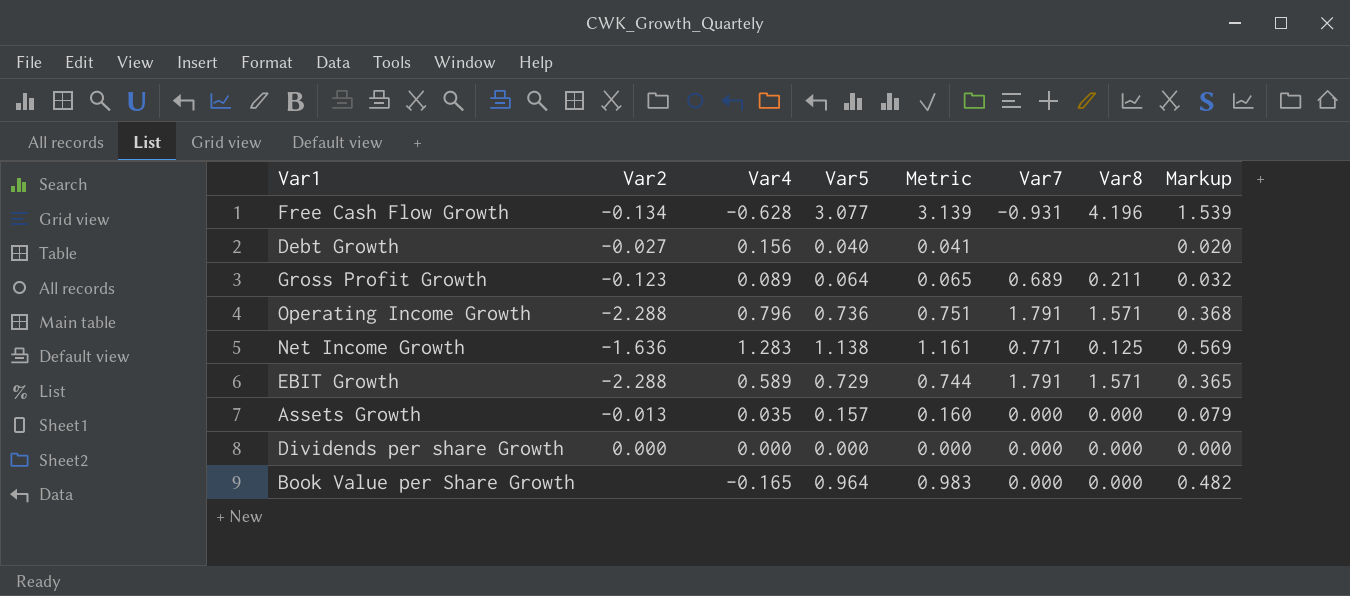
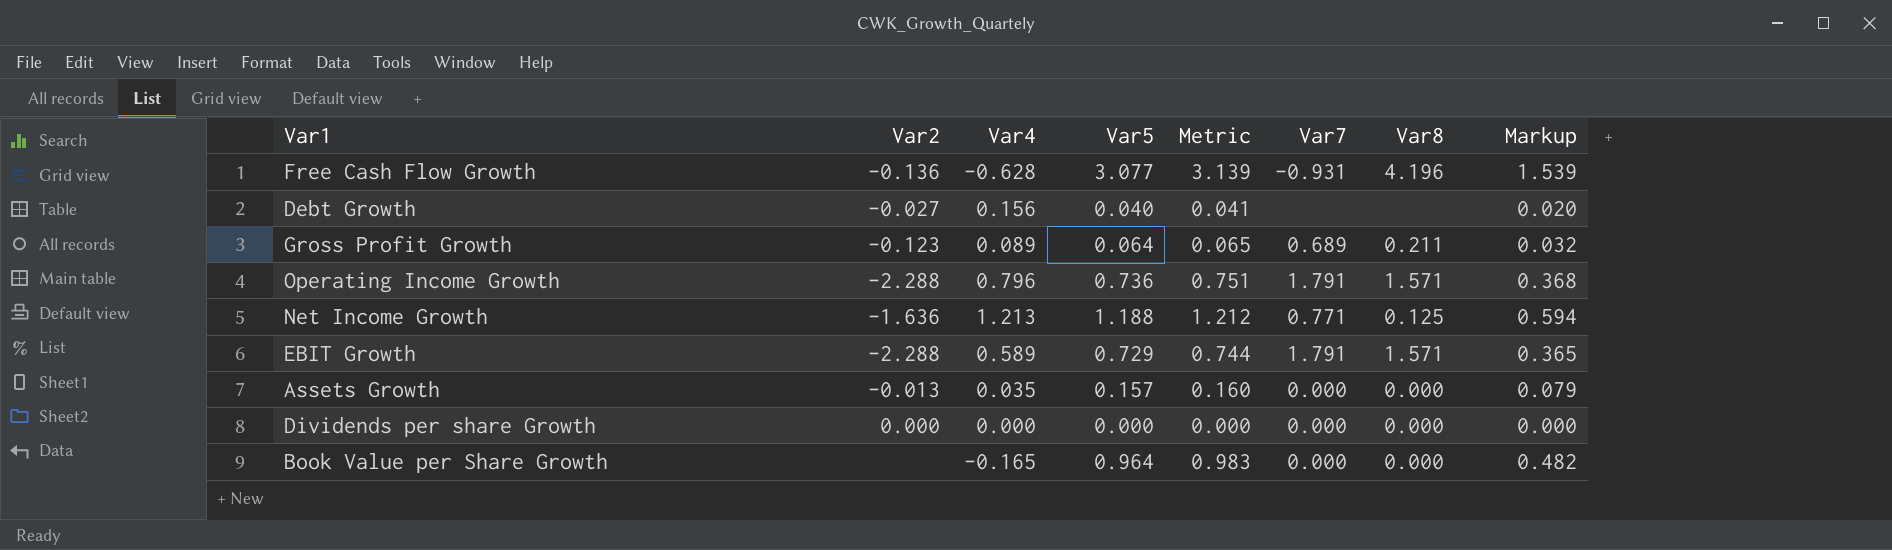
Free Cash Flow Growth | Var2: -0.134 -> -0.136
Net Income Growth | Var4: 1.283 -> 1.213
Net Income Growth | Var5: 1.138 -> 1.188
Net Income Growth | Metric: 1.161 -> 1.212
Net Income Growth | Markup: 0.569 -> 0.594

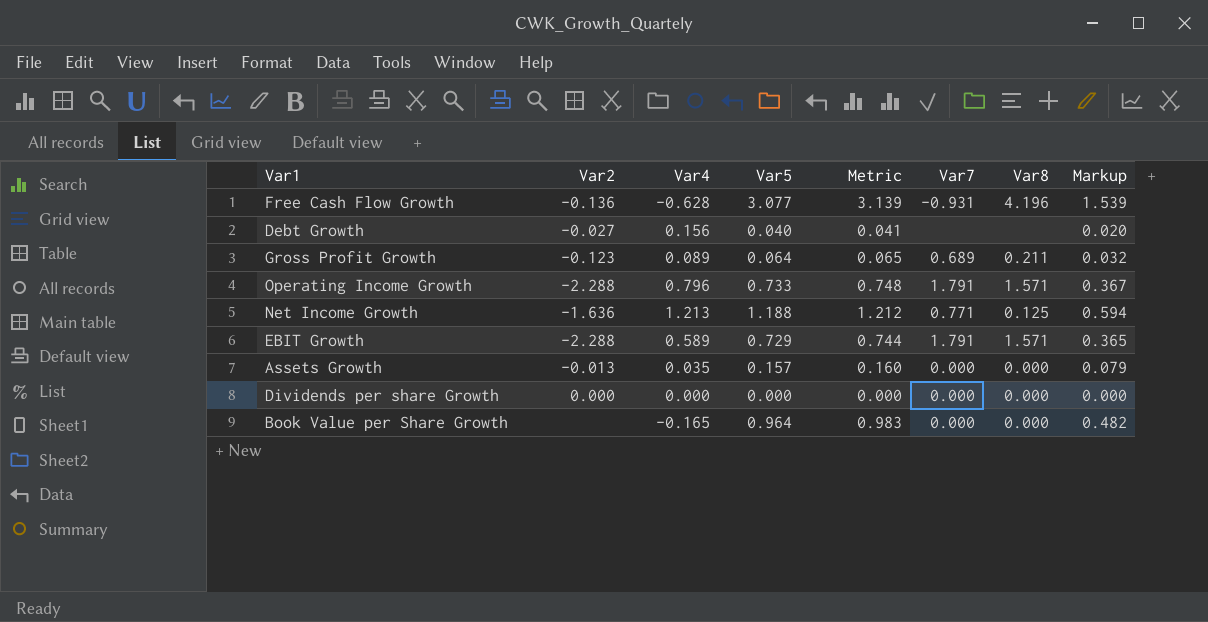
Operating Income Growth | Var5: 0.736 -> 0.733
Operating Income Growth | Metric: 0.751 -> 0.748
Operating Income Growth | Markup: 0.368 -> 0.367

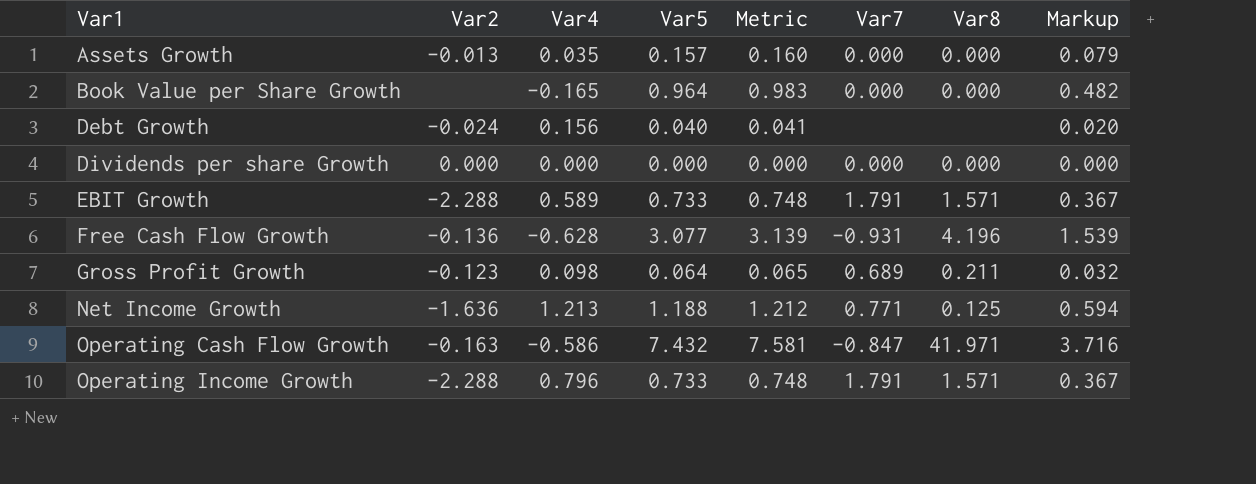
row order: none -> Var1 ascending
Debt Growth | Var2: -0.027 -> -0.024
EBIT Growth | Var5: 0.729 -> 0.733
EBIT Growth | Metric: 0.744 -> 0.748
EBIT Growth | Markup: 0.365 -> 0.367
Gross Profit Growth | Var4: 0.089 -> 0.098
row Operating Cash Flow Growth: none -> -0.163 | -0.586 | 7.432 | 7.581 | -0.847 | 41.971 | 3.716

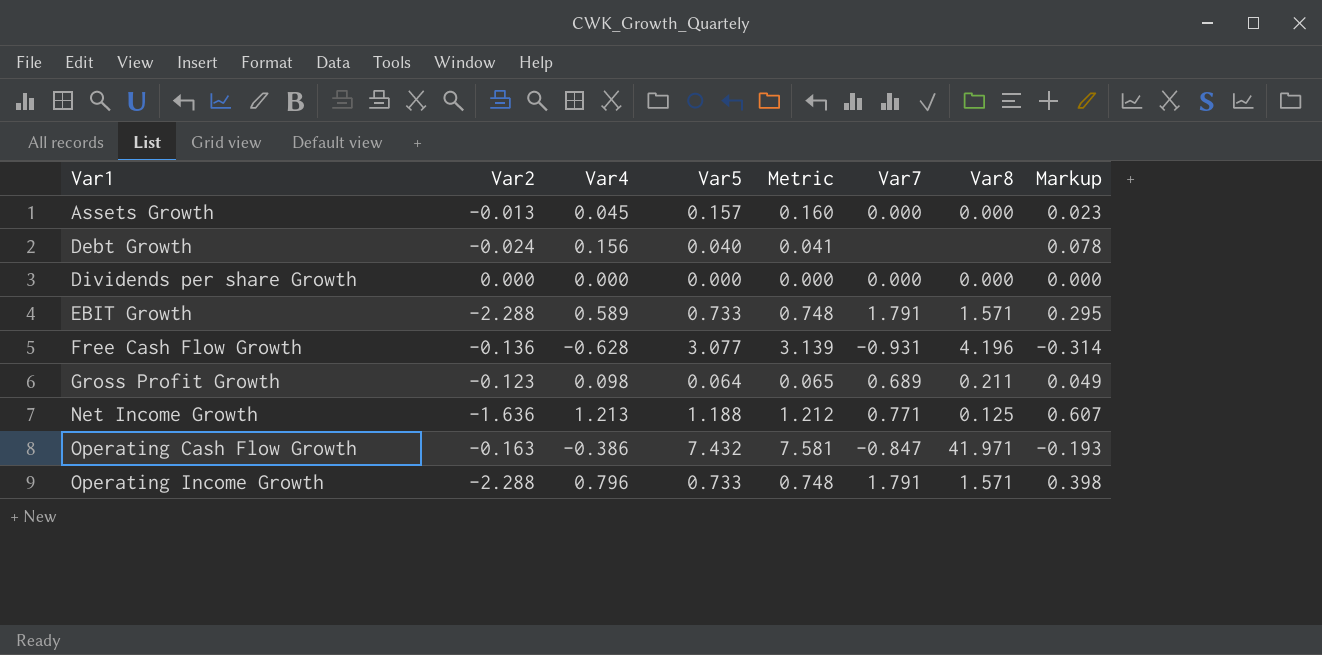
column Markup | formula: [Var5] * 0.5 -> [Var4] * 0.5
row Book Value per Share Growth: none | -0.165 | 0.964 | 0.983 | 0.000 | 0.000 | 0.482 -> none
Assets Growth | Var4: 0.035 -> 0.045
Operating Cash Flow Growth | Var4: -0.586 -> -0.386

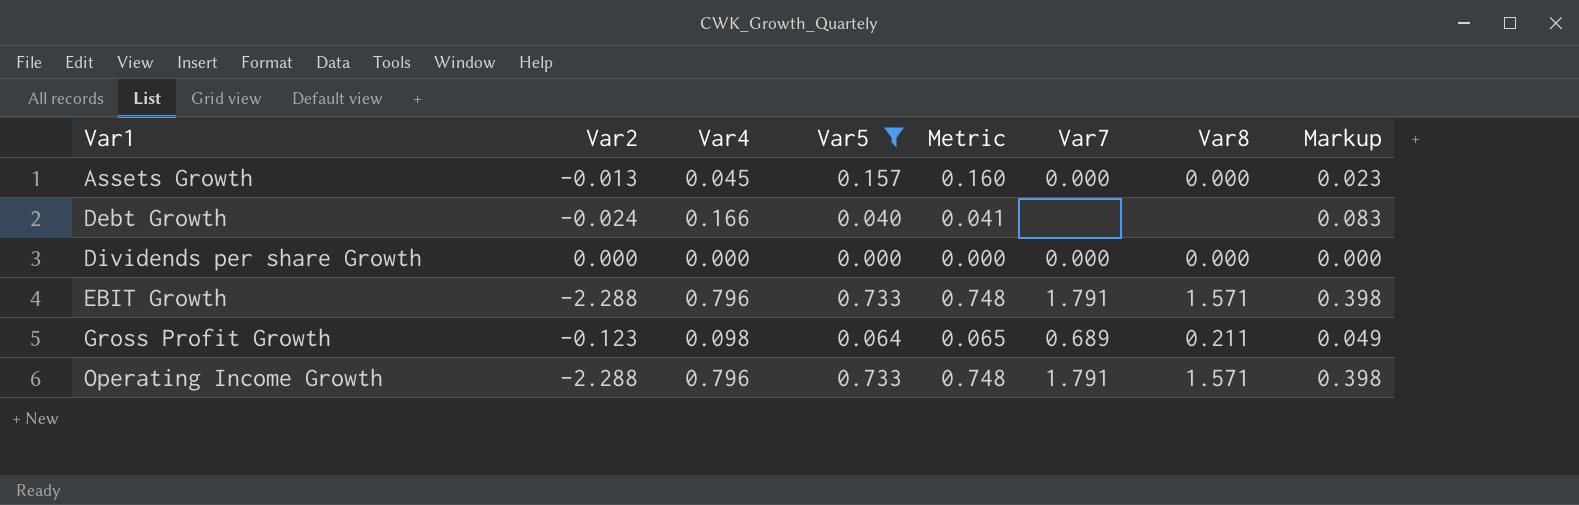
filter: none -> Var5 <= 0.733
Debt Growth | Var4: 0.156 -> 0.166
Debt Growth | Markup: 0.078 -> 0.083
EBIT Growth | Var4: 0.589 -> 0.796
EBIT Growth | Markup: 0.295 -> 0.398

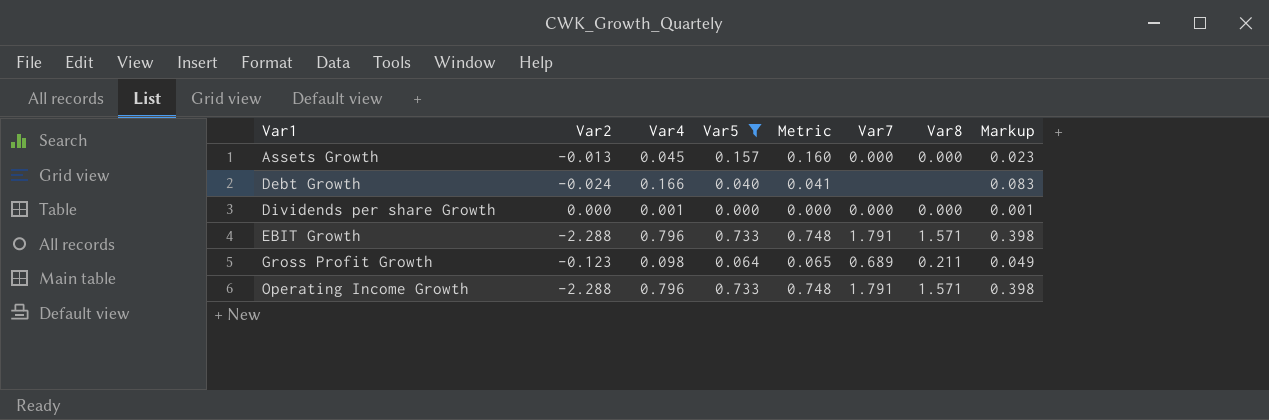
Dividends per share Growth | Var4: 0.000 -> 0.001
Dividends per share Growth | Markup: 0.000 -> 0.001

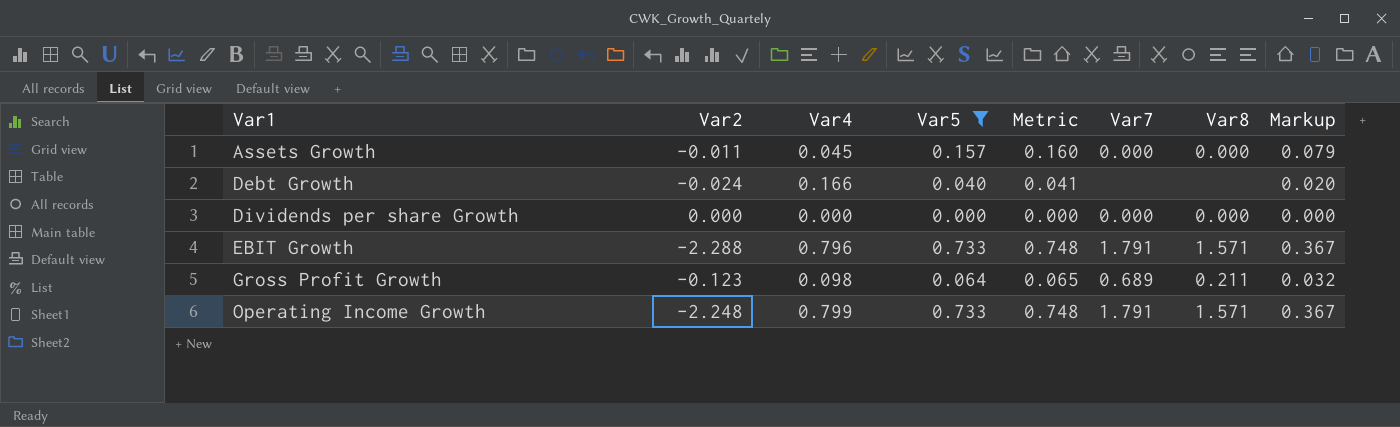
column Markup | formula: [Var4] * 0.5 -> [Var5] * 0.5
Assets Growth | Var2: -0.013 -> -0.011
Dividends per share Growth | Var4: 0.001 -> 0.000
Operating Income Growth | Var2: -2.288 -> -2.248
Operating Income Growth | Var4: 0.796 -> 0.799

